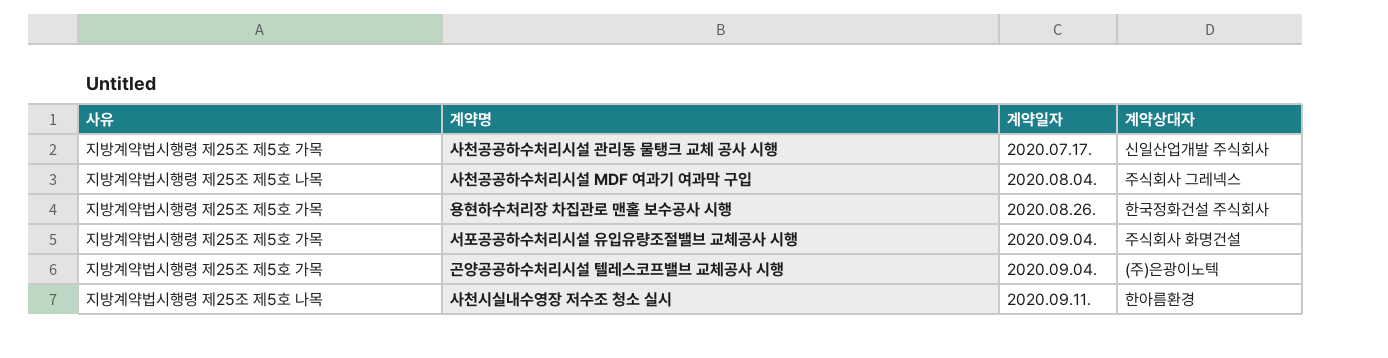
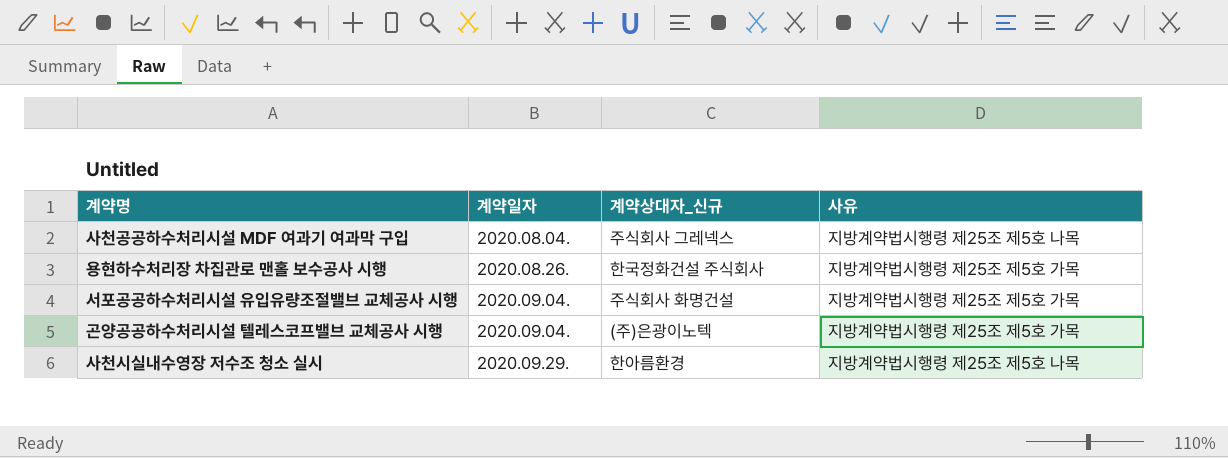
column name: 계약상대자 -> 계약상대자_신규
column 사유 | position: 1 -> 4
row 사천공공하수처리시설 관리동 물탱크 교체 공사 시행: 지방계약법시행령 제25조 제5호 가목 | 2020.07.17. | 신일산업개발 주식회사 -> none
사천시실내수영장 저수조 청소 실시 | 계약일자: 2020.09.11. -> 2020.09.29.

